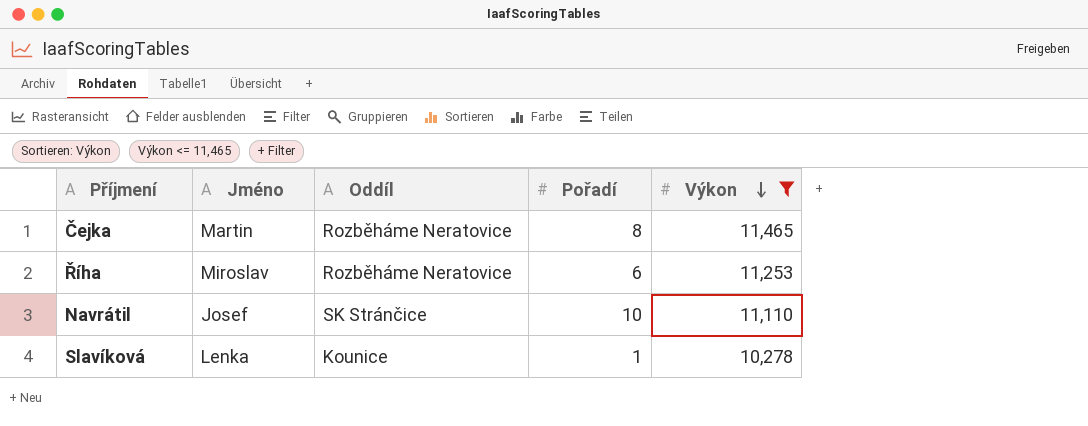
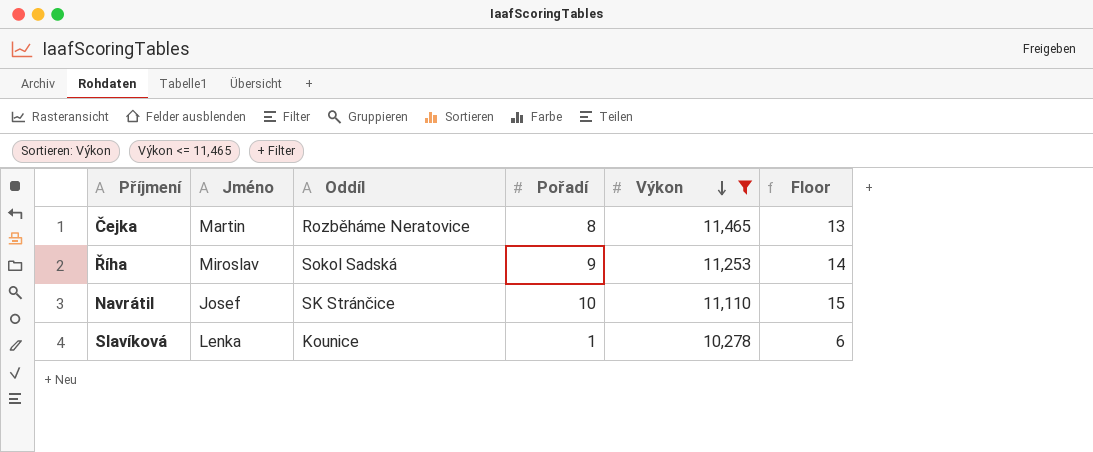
column Floor | formula: none -> [Pořadí] + 5
Říha | Oddíl: Rozběháme Neratovice -> Sokol Sadská
Říha | Pořadí: 6 -> 9

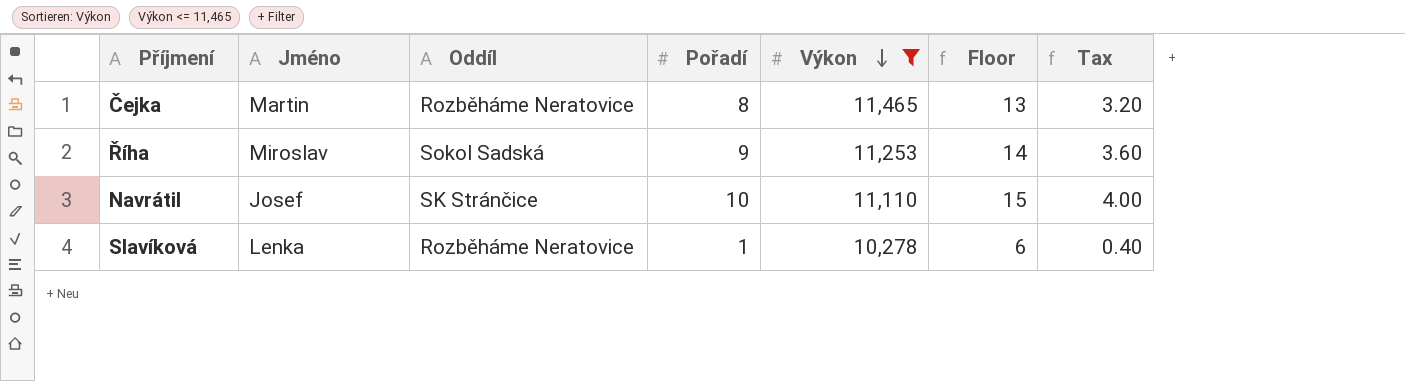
column Tax | formula: none -> [Pořadí] * 0.4
Slavíková | Oddíl: Kounice -> Rozběháme Neratovice

